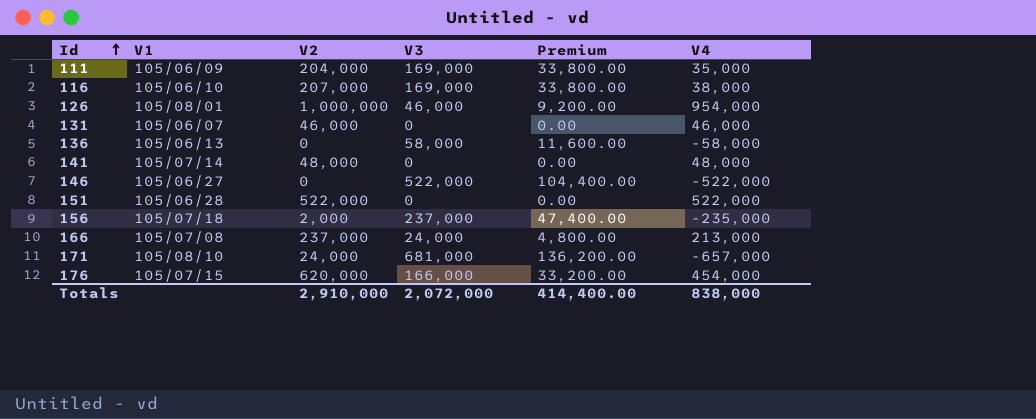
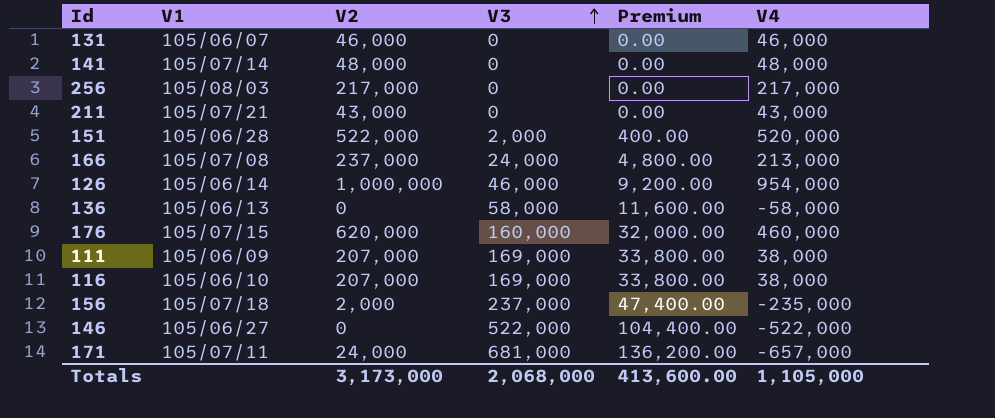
row order: Id ascending -> V3 ascending
row 256: none -> 105/08/03 | 217,000 | 0 | 0.00 | 217,000
row 211: none -> 105/07/21 | 43,000 | 0 | 0.00 | 43,000
151 | V3: 0 -> 2,000
151 | Premium: 0.00 -> 400.00
151 | V4: 522,000 -> 520,000
126 | V1: 105/08/01 -> 105/06/14
176 | V3: 166,000 -> 160,000
176 | Premium: 33,200.00 -> 32,000.00
176 | V4: 454,000 -> 460,000
111 | V2: 204,000 -> 207,000
111 | V4: 35,000 -> 38,000
171 | V1: 105/08/10 -> 105/07/11
Totals | V2: 2,910,000 -> 3,173,000
Totals | V3: 2,072,000 -> 2,068,000
Totals | Premium: 414,400.00 -> 413,600.00
Totals | V4: 838,000 -> 1,105,000

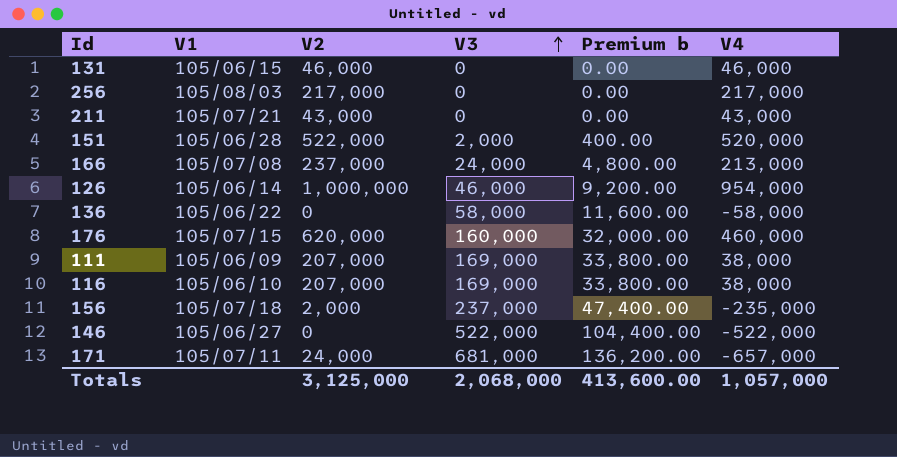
column name: Premium -> Premium b
row 141: 105/07/14 | 48,000 | 0 | 0.00 | 48,000 -> none
131 | V1: 105/06/07 -> 105/06/15
136 | V1: 105/06/13 -> 105/06/22
Totals | V2: 3,173,000 -> 3,125,000
Totals | V4: 1,105,000 -> 1,057,000

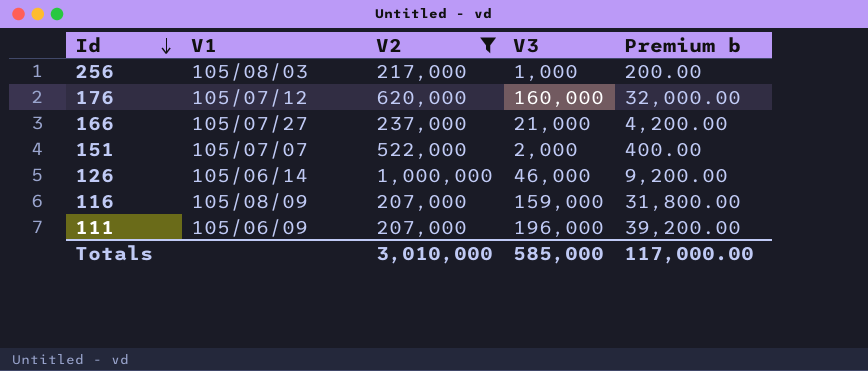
filter: none -> V2 >= 207,000
row order: V3 ascending -> Id descending
column V4 | formula: [V2] - [V3] -> none
256 | V3: 0 -> 1,000
256 | Premium b: 0.00 -> 200.00
176 | V1: 105/07/15 -> 105/07/12
166 | V1: 105/07/08 -> 105/07/27
166 | V3: 24,000 -> 21,000
166 | Premium b: 4,800.00 -> 4,200.00
151 | V1: 105/06/28 -> 105/07/07
116 | V1: 105/06/10 -> 105/08/09
116 | V3: 169,000 -> 159,000
116 | Premium b: 33,800.00 -> 31,800.00
111 | V3: 169,000 -> 196,000
111 | Premium b: 33,800.00 -> 39,200.00
Totals | V2: 3,125,000 -> 3,010,000
Totals | V3: 2,068,000 -> 585,000
Totals | Premium b: 413,600.00 -> 117,000.00

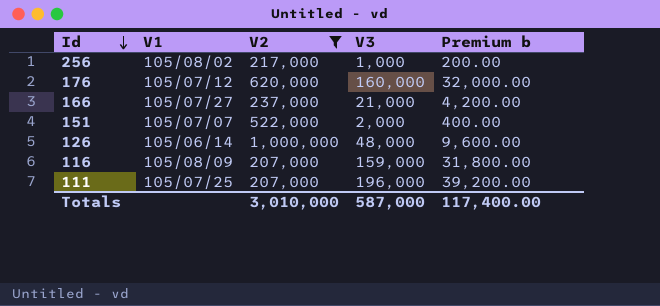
256 | V1: 105/08/03 -> 105/08/02
126 | V3: 46,000 -> 48,000
126 | Premium b: 9,200.00 -> 9,600.00
111 | V1: 105/06/09 -> 105/07/25
Totals | V3: 585,000 -> 587,000
Totals | Premium b: 117,000.00 -> 117,400.00

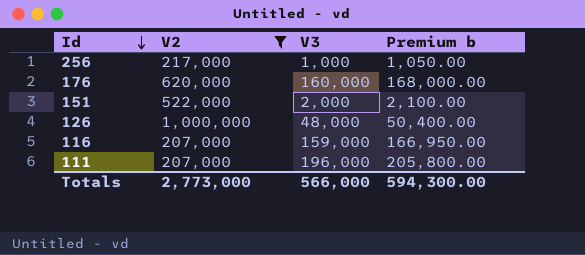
column V1 | position: 2 -> none
column Premium b | formula: [V3] * 0.2 -> [V3] * 1.05
row 166: 105/07/27 | 237,000 | 21,000 | 4,200.00 -> none
Totals | V2: 3,010,000 -> 2,773,000
Totals | V3: 587,000 -> 566,000
Totals | Premium b: 117,400.00 -> 594,300.00

